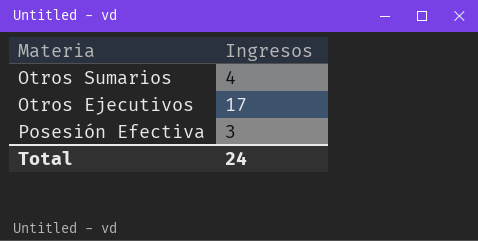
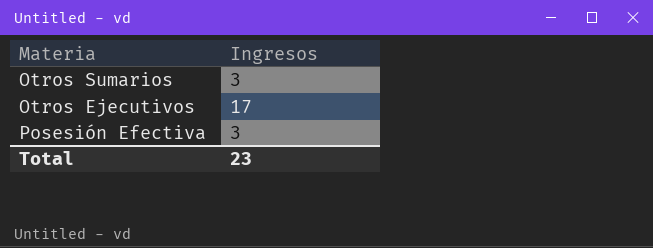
Otros Sumarios | Ingresos: 4 -> 3
Total | Ingresos: 24 -> 23

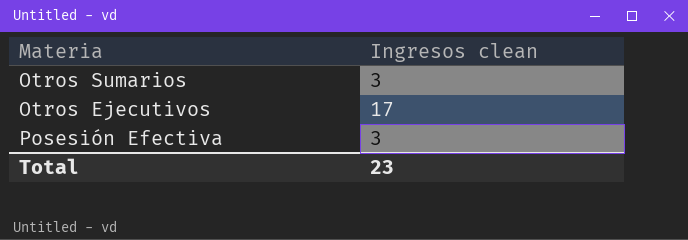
column name: Ingresos -> Ingresos clean

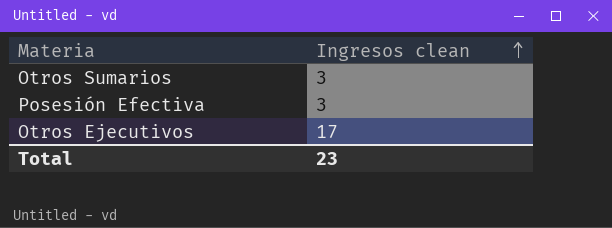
row order: none -> Ingresos clean ascending

